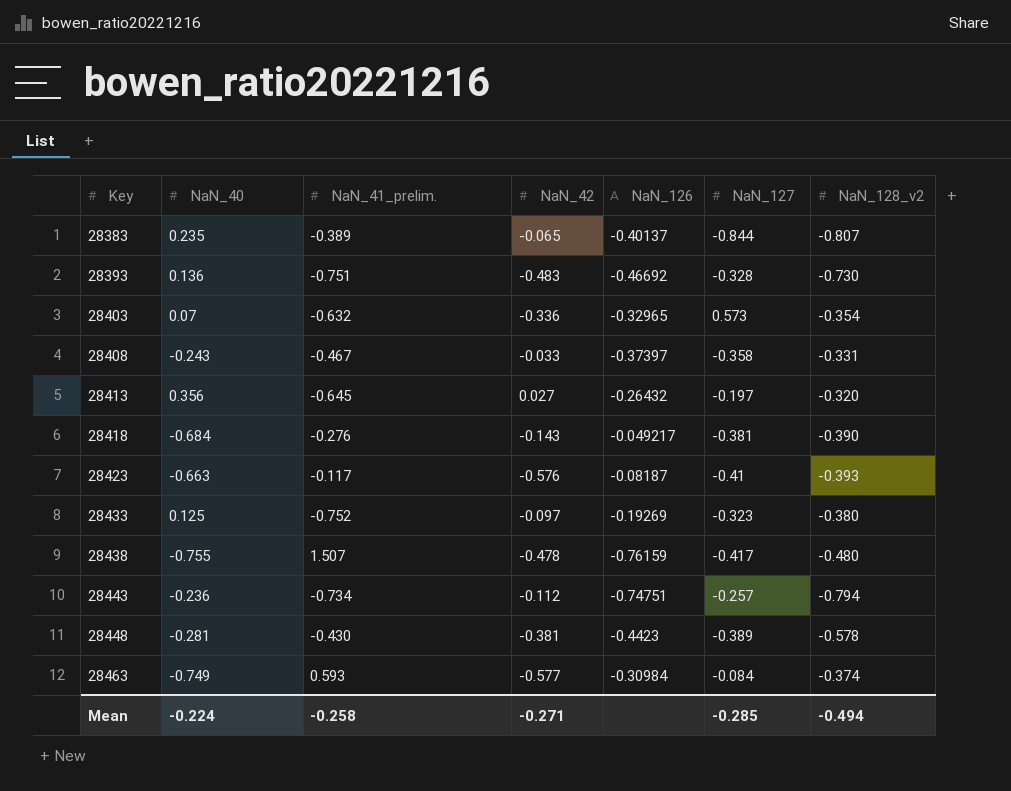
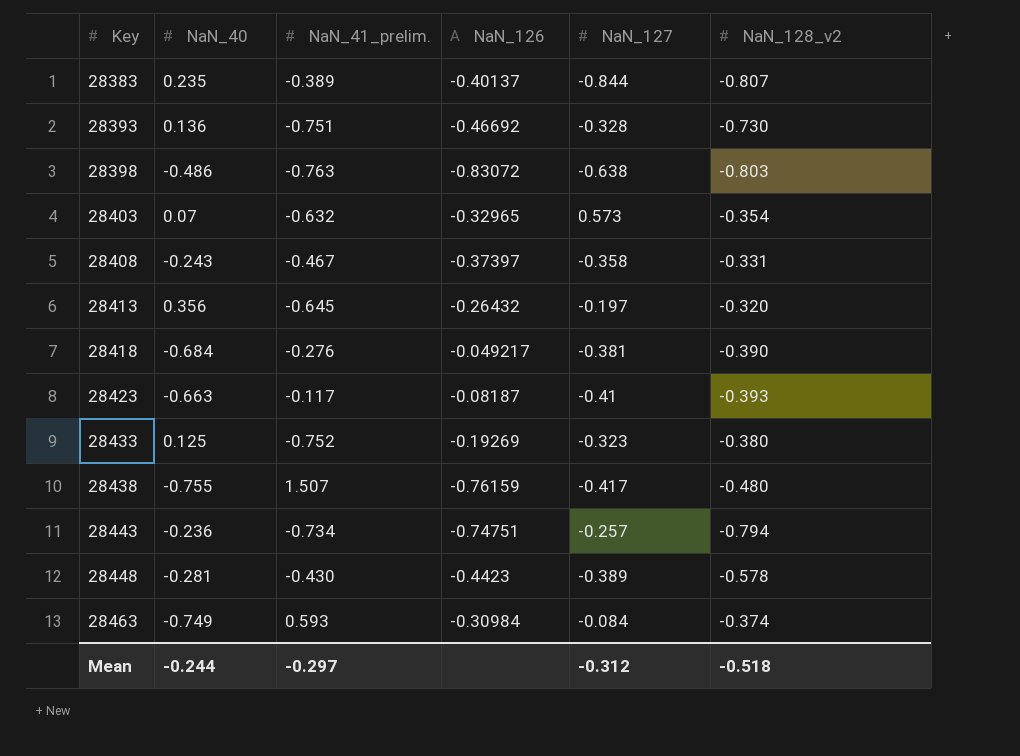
column NaN_42 | position: 4 -> none
row 28398: none -> -0.486 | -0.763 | -0.83072 | -0.638 | -0.803
Mean | NaN_40: -0.224 -> -0.244
Mean | NaN_41_prelim.: -0.258 -> -0.297
Mean | NaN_127: -0.285 -> -0.312
Mean | NaN_128_v2: -0.494 -> -0.518

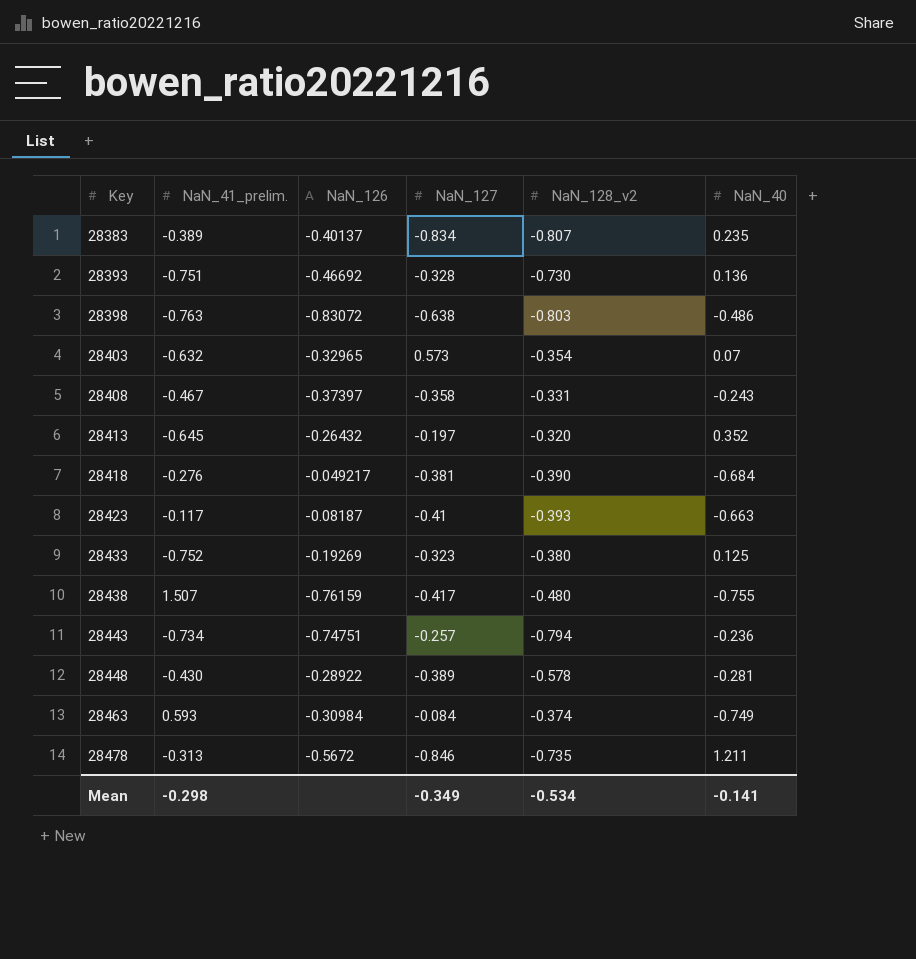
column NaN_40 | position: 2 -> 6
28383 | NaN_127: -0.844 -> -0.834
28413 | NaN_40: 0.356 -> 0.352
28448 | NaN_126: -0.4423 -> -0.28922
row 28478: none -> -0.313 | -0.5672 | -0.846 | -0.735 | 1.211
Mean | NaN_41_prelim.: -0.297 -> -0.298
Mean | NaN_127: -0.312 -> -0.349
Mean | NaN_128_v2: -0.518 -> -0.534
Mean | NaN_40: -0.244 -> -0.141

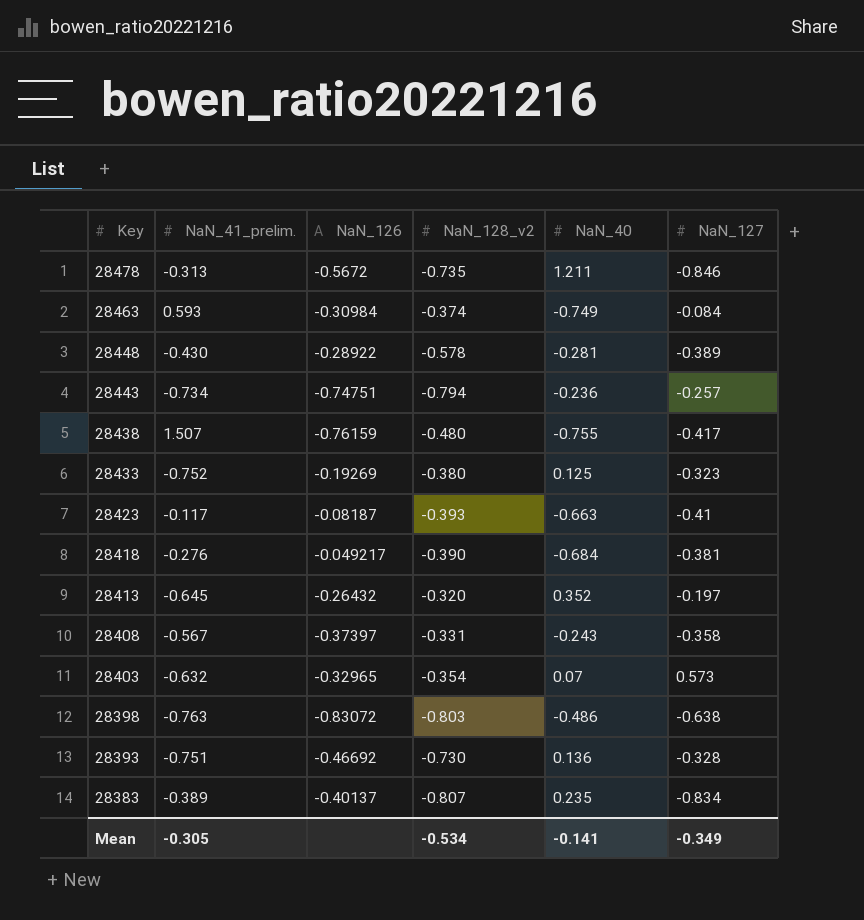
row order: Key ascending -> Key descending
column NaN_127 | position: 4 -> 6
28408 | NaN_41_prelim.: -0.467 -> -0.567
Mean | NaN_41_prelim.: -0.298 -> -0.305

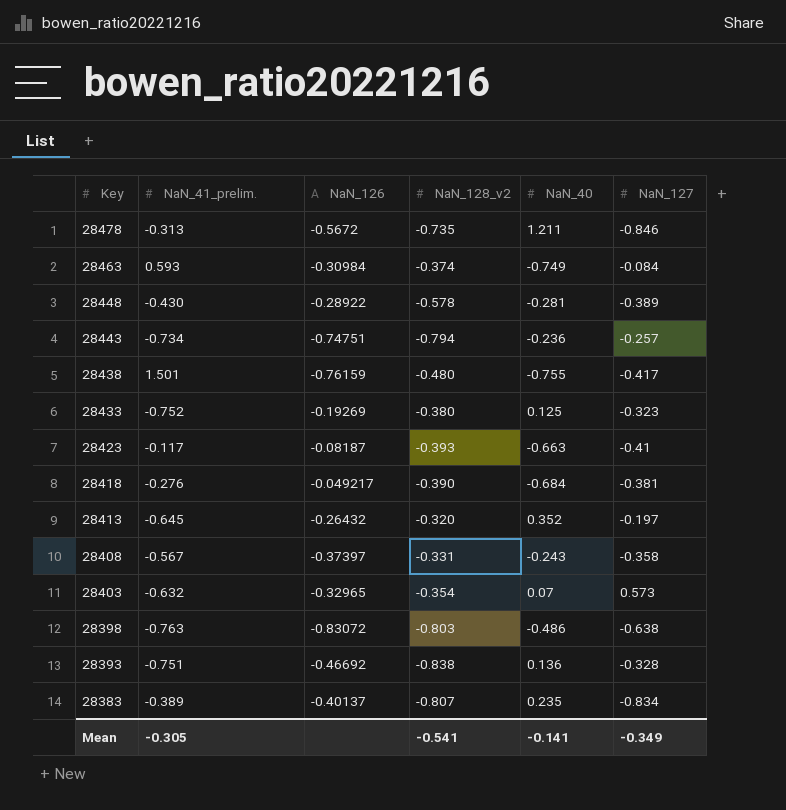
28438 | NaN_41_prelim.: 1.507 -> 1.501
28393 | NaN_128_v2: -0.730 -> -0.838
Mean | NaN_128_v2: -0.534 -> -0.541

